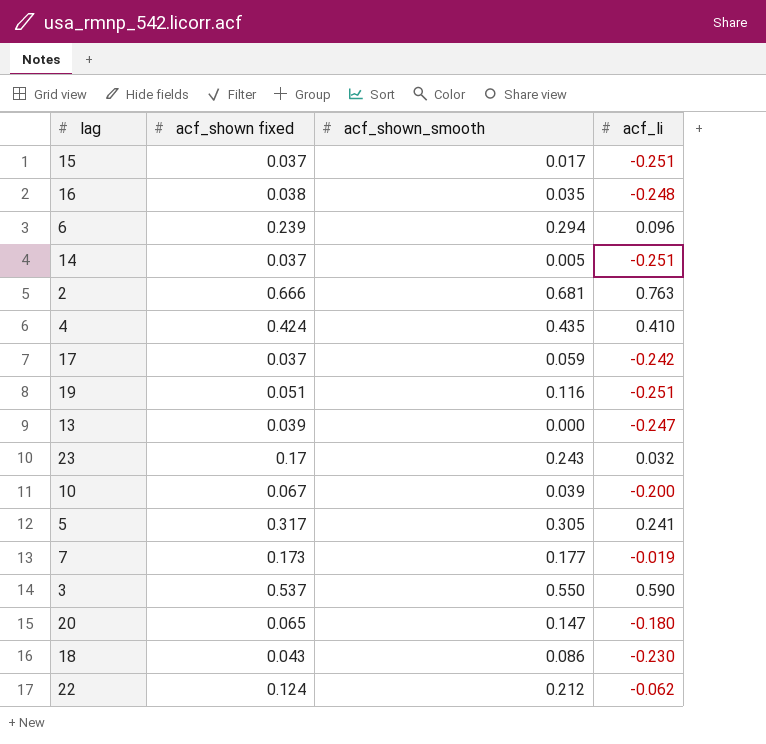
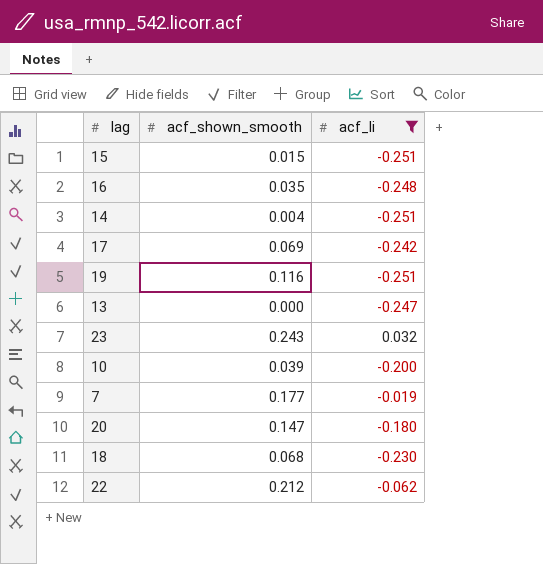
filter: none -> acf_li <= 0.032
column acf_shown fixed | position: 2 -> none
15 | acf_shown_smooth: 0.017 -> 0.015
14 | acf_shown_smooth: 0.005 -> 0.004
17 | acf_shown_smooth: 0.059 -> 0.069
18 | acf_shown_smooth: 0.086 -> 0.068

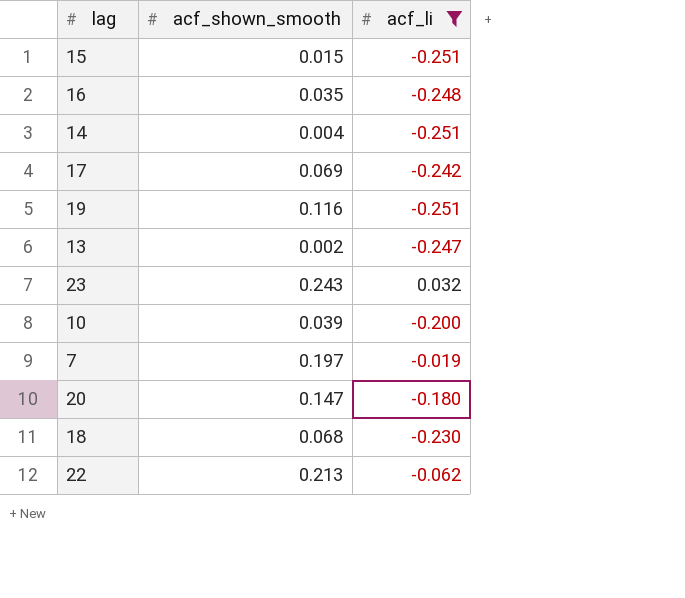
13 | acf_shown_smooth: 0.000 -> 0.002
7 | acf_shown_smooth: 0.177 -> 0.197
22 | acf_shown_smooth: 0.212 -> 0.213

